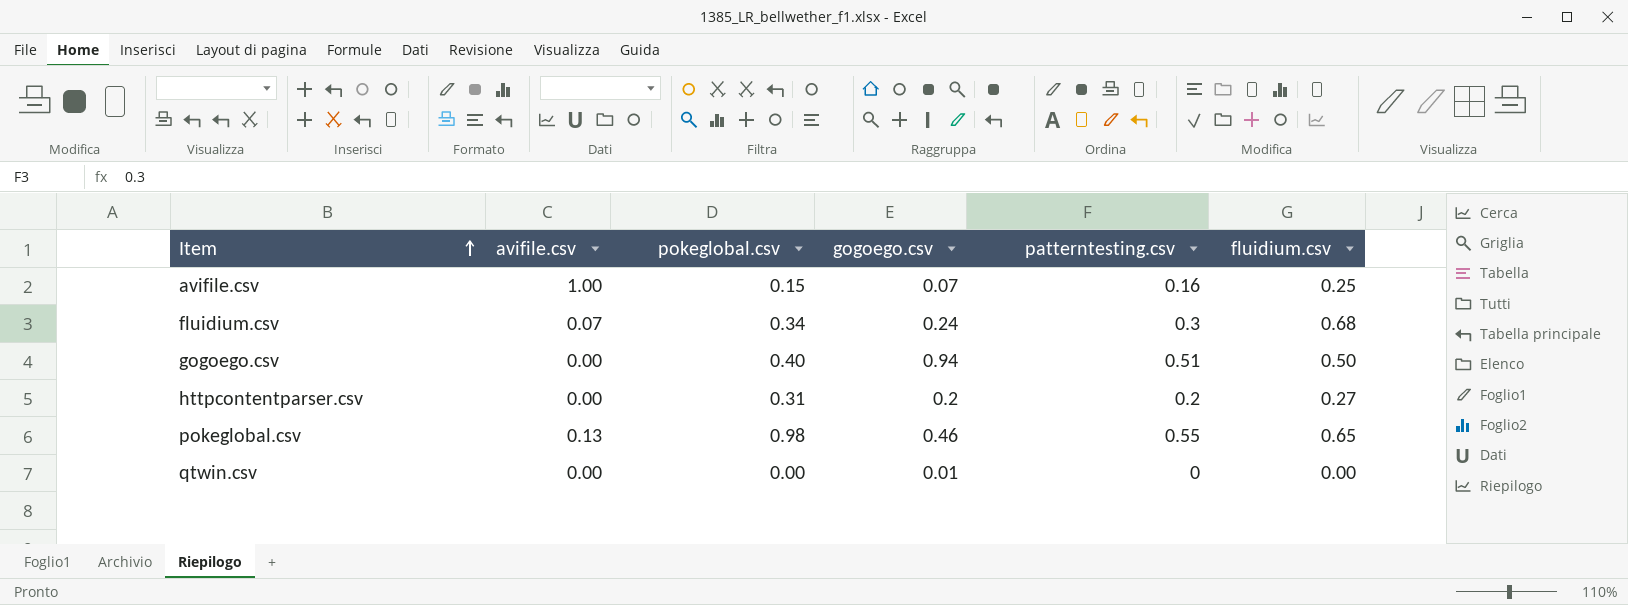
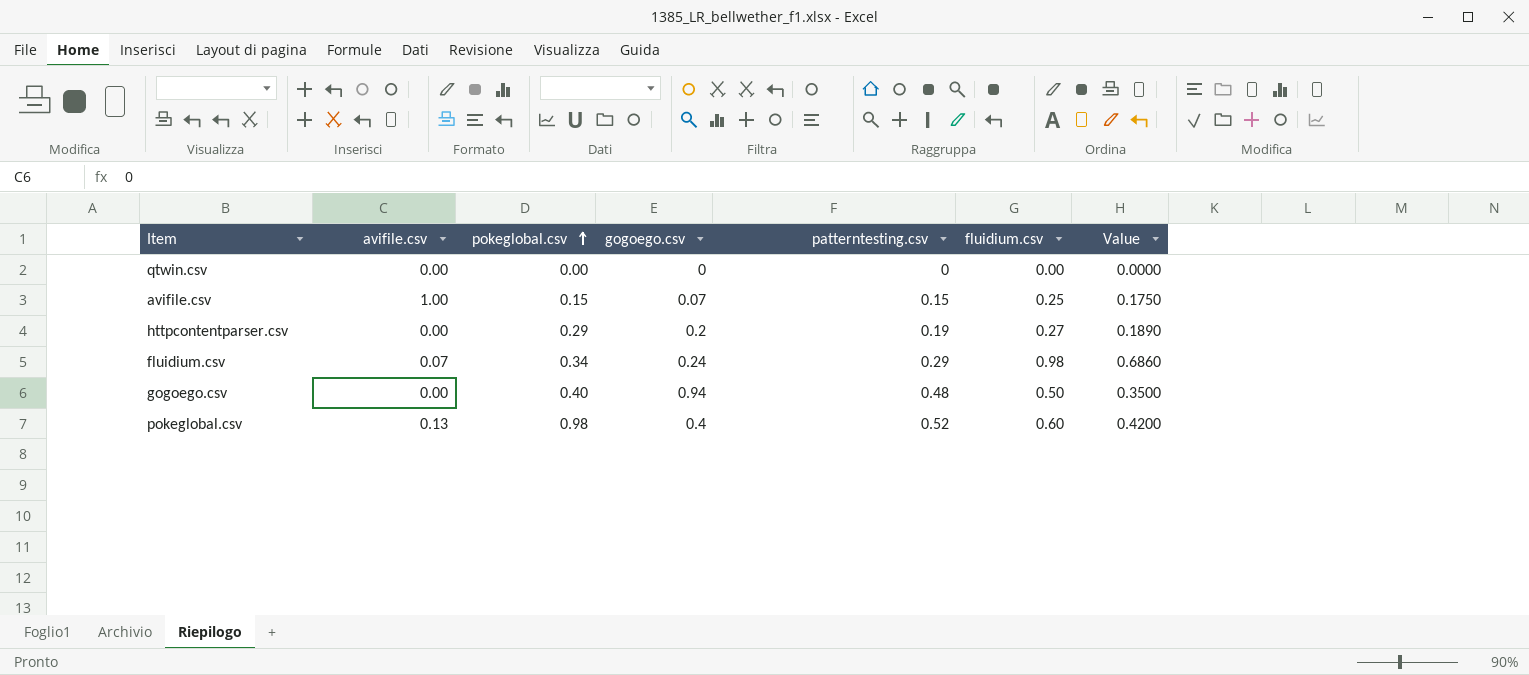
row order: Item ascending -> pokeglobal.csv ascending
column Value | formula: none -> [fluidium.csv] * 0.7
qtwin.csv | gogoego.csv: 0.01 -> 0
avifile.csv | patterntesting.csv: 0.16 -> 0.15
httpcontentparser.csv | pokeglobal.csv: 0.31 -> 0.29
httpcontentparser.csv | patterntesting.csv: 0.2 -> 0.19
fluidium.csv | patterntesting.csv: 0.3 -> 0.29
fluidium.csv | fluidium.csv: 0.68 -> 0.98
gogoego.csv | patterntesting.csv: 0.51 -> 0.48
pokeglobal.csv | gogoego.csv: 0.46 -> 0.4
pokeglobal.csv | patterntesting.csv: 0.55 -> 0.52
pokeglobal.csv | fluidium.csv: 0.65 -> 0.60

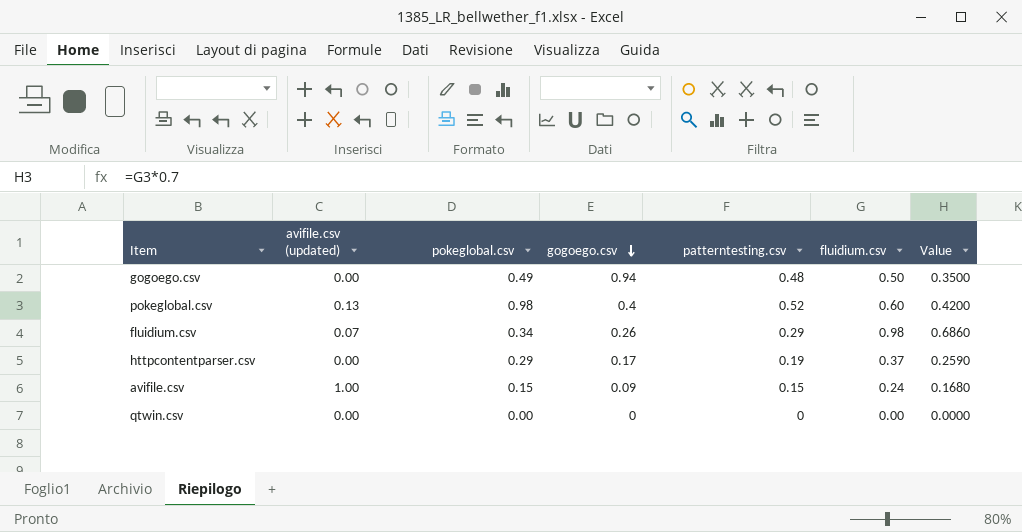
row order: pokeglobal.csv ascending -> gogoego.csv descending
column name: avifile.csv -> avifile.csv (updated)
gogoego.csv | pokeglobal.csv: 0.40 -> 0.49
fluidium.csv | gogoego.csv: 0.24 -> 0.26
httpcontentparser.csv | gogoego.csv: 0.2 -> 0.17
httpcontentparser.csv | fluidium.csv: 0.27 -> 0.37
httpcontentparser.csv | Value: 0.1890 -> 0.2590
avifile.csv | gogoego.csv: 0.07 -> 0.09
avifile.csv | fluidium.csv: 0.25 -> 0.24
avifile.csv | Value: 0.1750 -> 0.1680

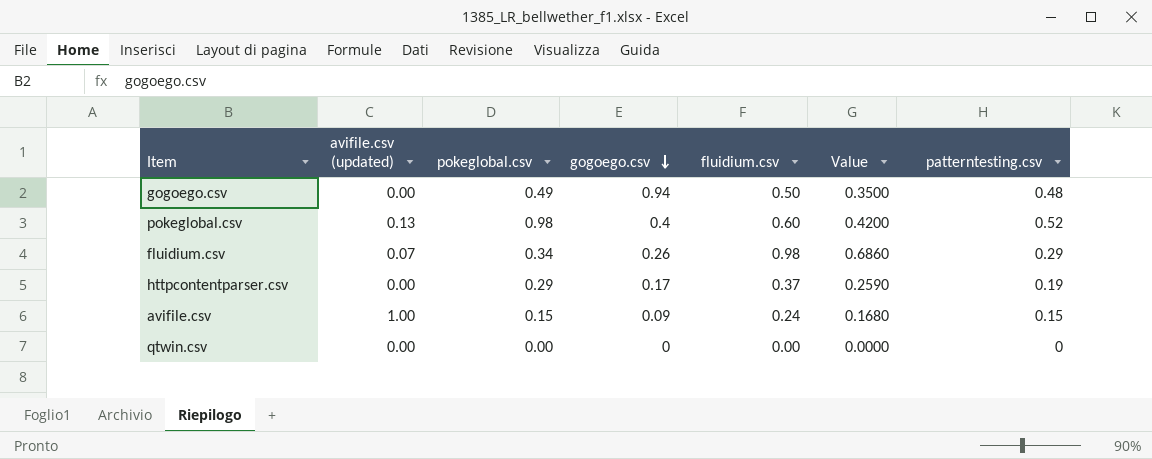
column patterntesting.csv | position: 5 -> 7

